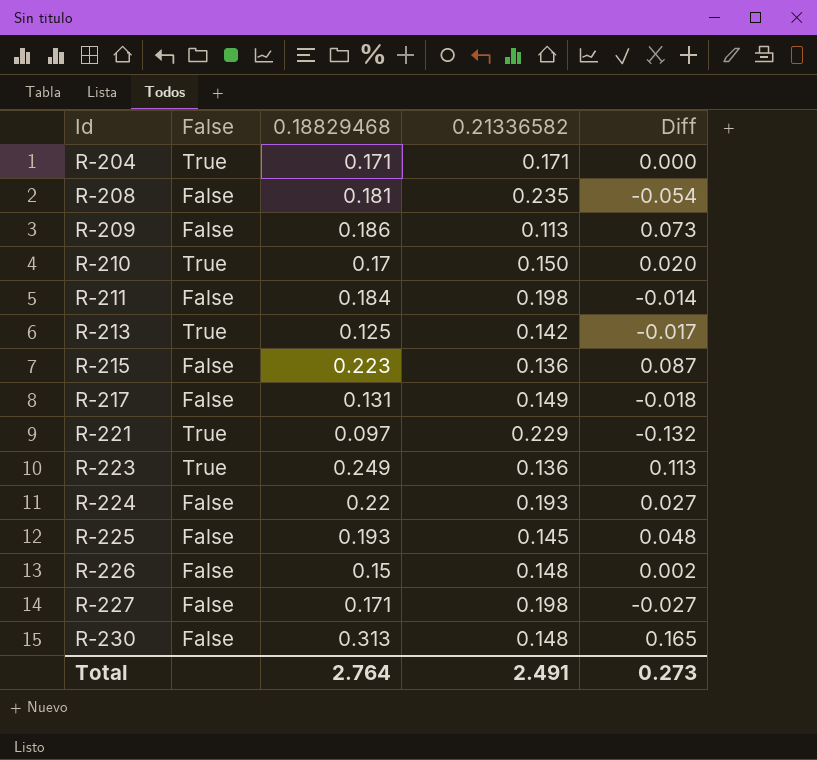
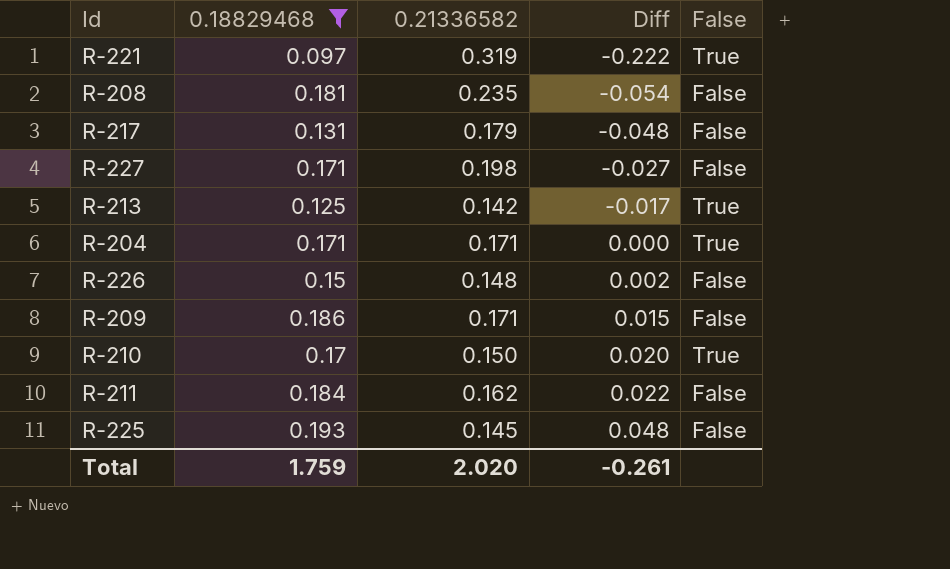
filter: none -> 0.18829468 <= 0.193
row order: Id ascending -> Diff ascending
column False | position: 2 -> 5
R-221 | 0.21336582: 0.229 -> 0.319
R-221 | Diff: -0.132 -> -0.222
R-217 | 0.21336582: 0.149 -> 0.179
R-217 | Diff: -0.018 -> -0.048
R-209 | 0.21336582: 0.113 -> 0.171
R-209 | Diff: 0.073 -> 0.015
R-211 | 0.21336582: 0.198 -> 0.162
R-211 | Diff: -0.014 -> 0.022
Total | 0.18829468: 2.764 -> 1.759
Total | 0.21336582: 2.491 -> 2.020
Total | Diff: 0.273 -> -0.261

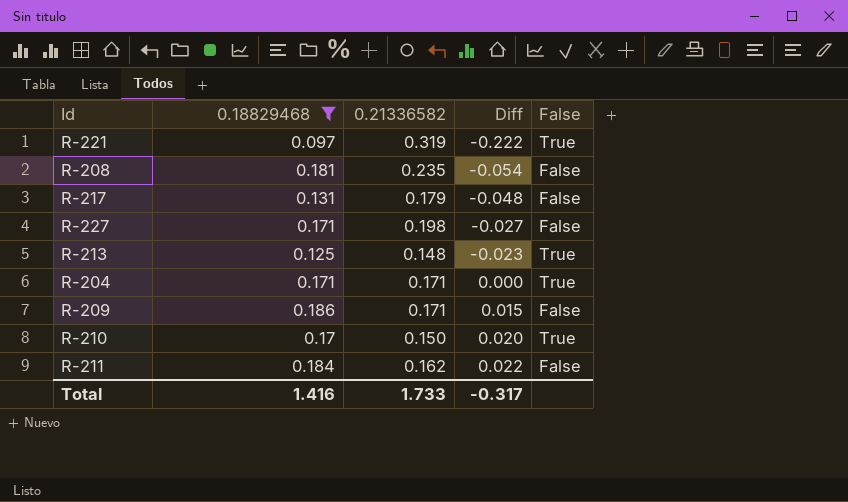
row R-226: 0.15 | 0.148 | 0.002 | False -> none
row R-225: 0.193 | 0.145 | 0.048 | False -> none
R-213 | 0.21336582: 0.142 -> 0.148
R-213 | Diff: -0.017 -> -0.023
Total | 0.18829468: 1.759 -> 1.416
Total | 0.21336582: 2.020 -> 1.733
Total | Diff: -0.261 -> -0.317

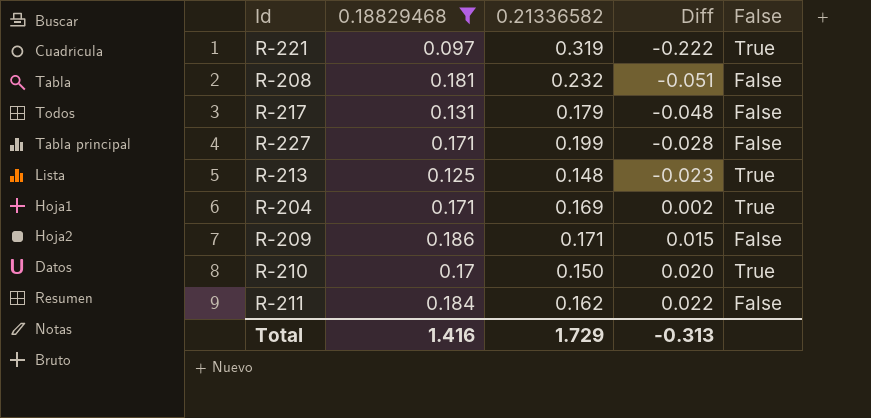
R-208 | 0.21336582: 0.235 -> 0.232
R-208 | Diff: -0.054 -> -0.051
R-227 | 0.21336582: 0.198 -> 0.199
R-227 | Diff: -0.027 -> -0.028
R-204 | 0.21336582: 0.171 -> 0.169
R-204 | Diff: 0.000 -> 0.002
Total | 0.21336582: 1.733 -> 1.729
Total | Diff: -0.317 -> -0.313

